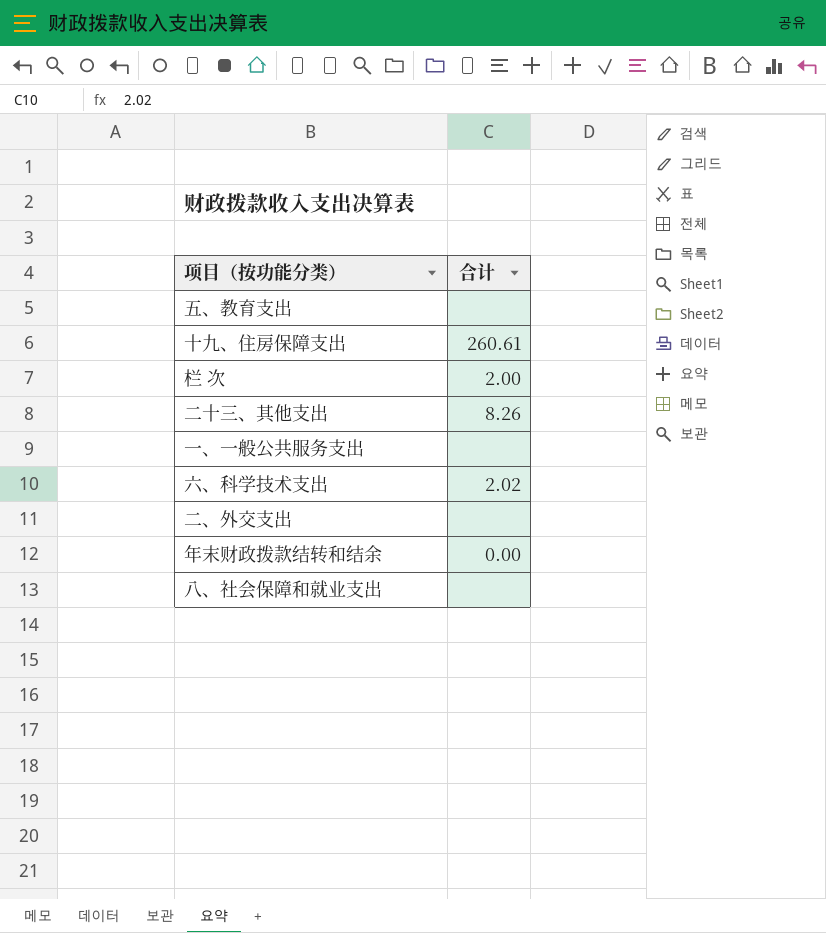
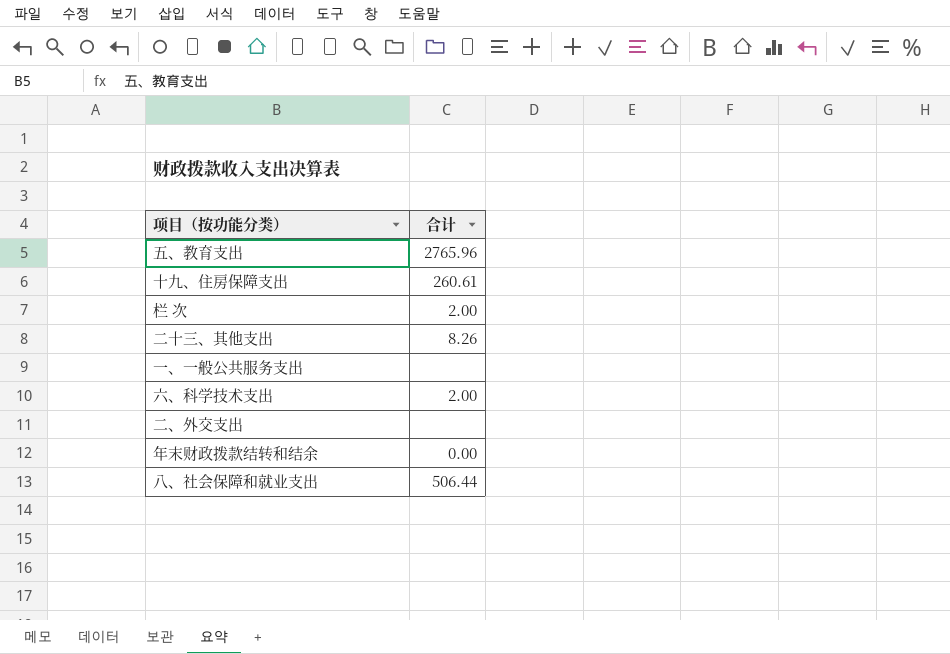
五、教育支出 | 合计: none -> 2765.96
六、科学技术支出 | 合计: 2.02 -> 2.00
八、社会保障和就业支出 | 合计: none -> 506.44

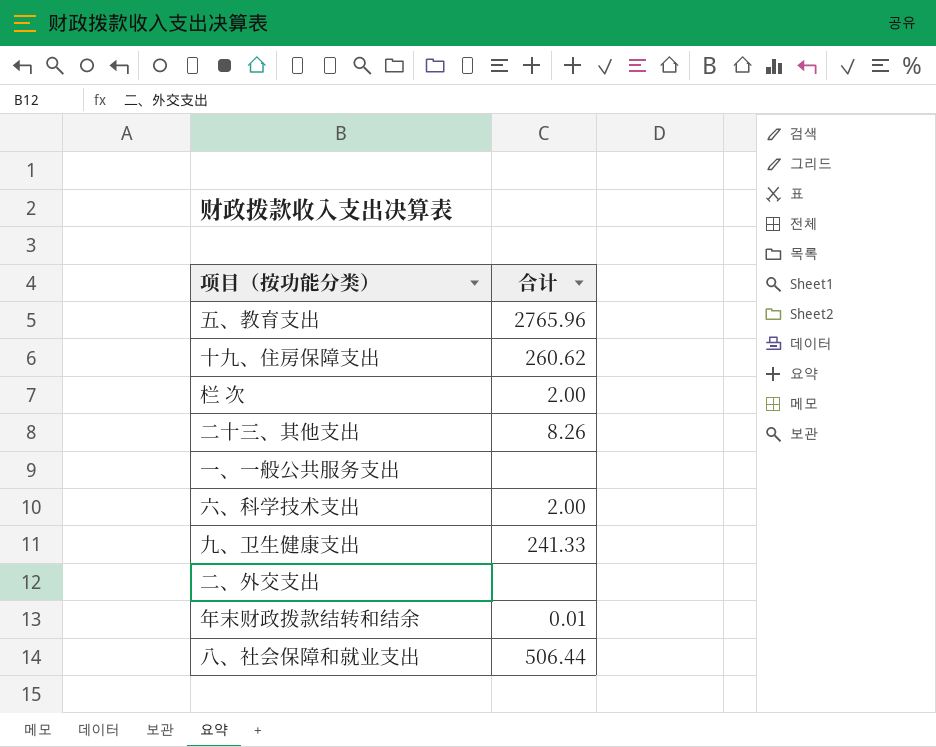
十九、住房保障支出 | 合计: 260.61 -> 260.62
row 九、卫生健康支出: none -> 241.33
年末财政拨款结转和结余 | 合计: 0.00 -> 0.01

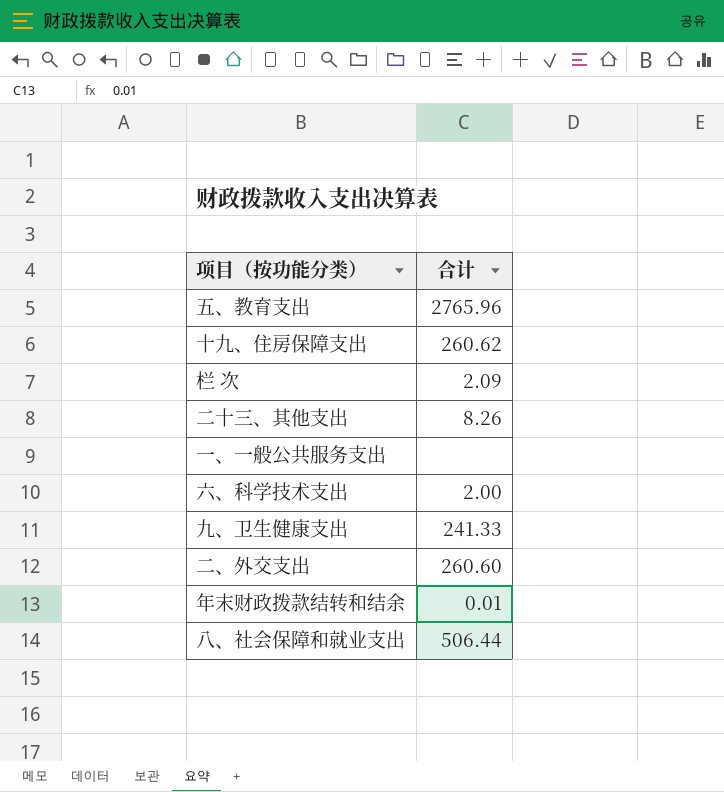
栏 次 | 合计: 2.00 -> 2.09
二、外交支出 | 合计: none -> 260.60

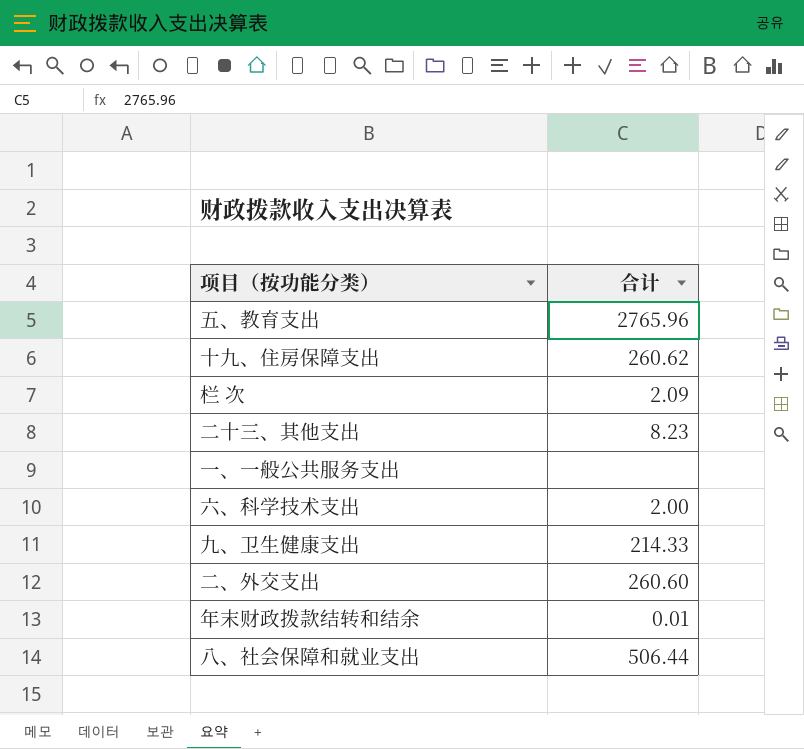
二十三、其他支出 | 合计: 8.26 -> 8.23
九、卫生健康支出 | 合计: 241.33 -> 214.33

